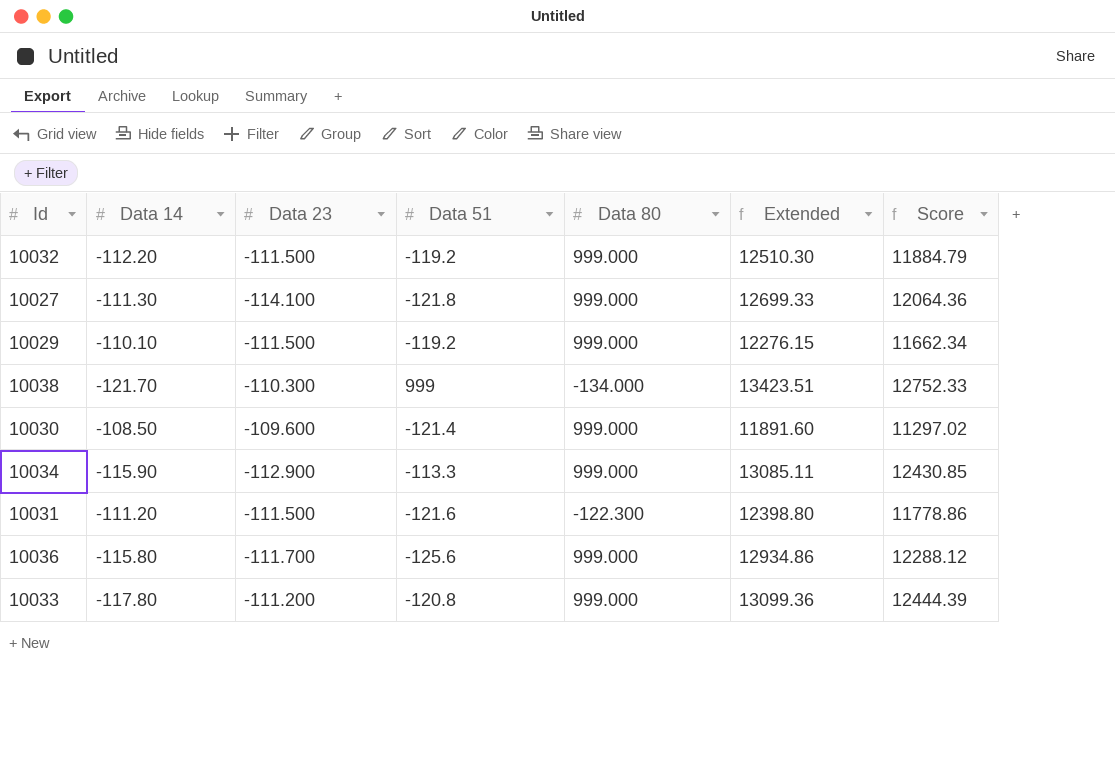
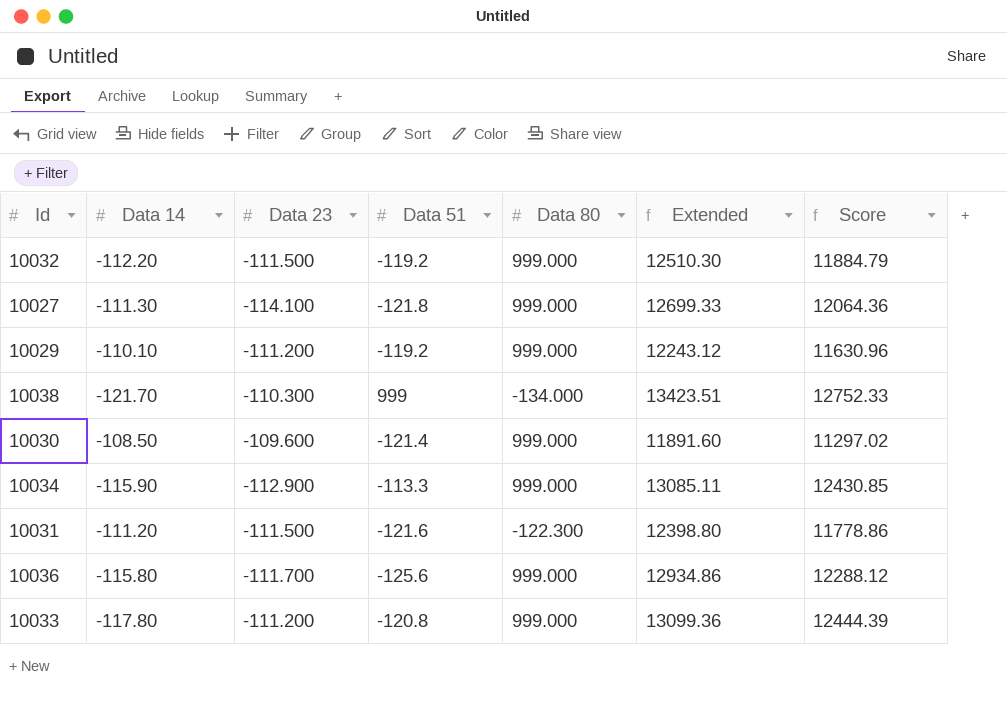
10029 | Data 23: -111.500 -> -111.200
10029 | Extended: 12276.15 -> 12243.12
10029 | Score: 11662.34 -> 11630.96

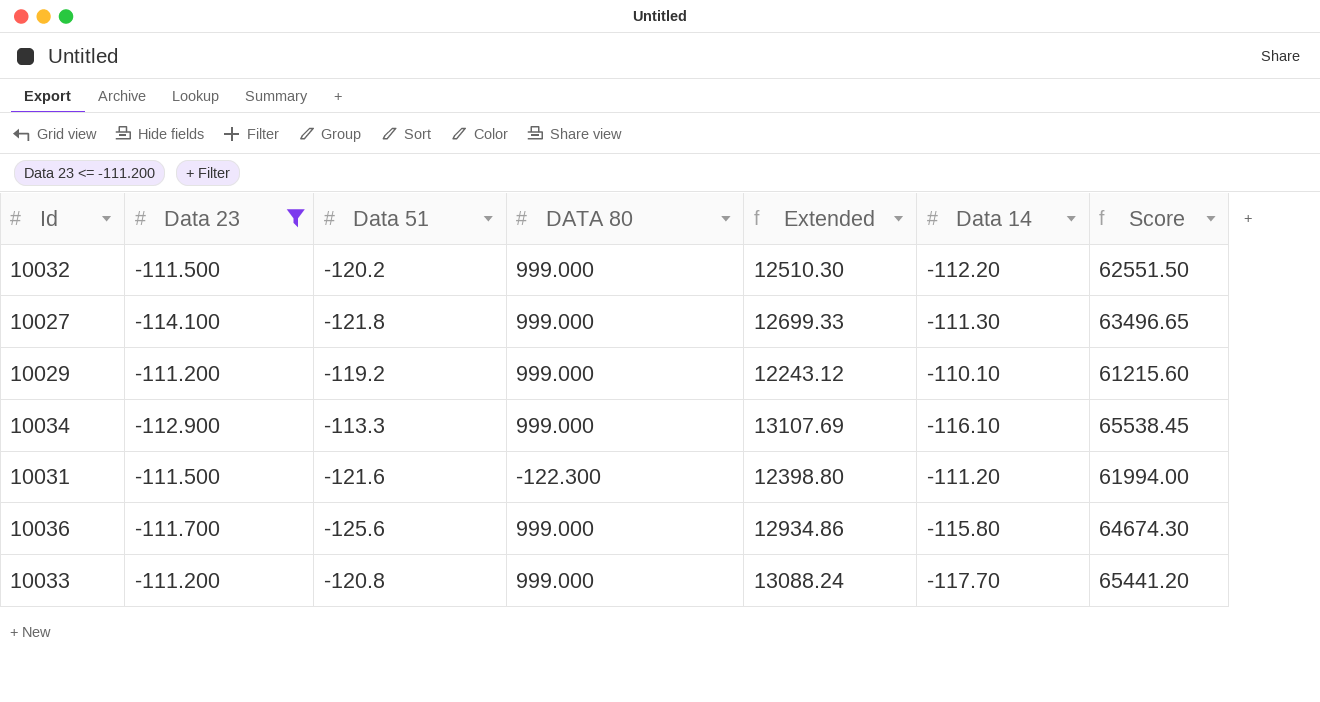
filter: none -> Data 23 <= -111.200
column name: Data 80 -> DATA 80
column Data 14 | position: 2 -> 6
column Score | formula: [Extended] * 0.95 -> [Extended] * 5
10032 | Data 51: -119.2 -> -120.2
10034 | Extended: 13085.11 -> 13107.69
10034 | Data 14: -115.90 -> -116.10
10033 | Extended: 13099.36 -> 13088.24
10033 | Data 14: -117.80 -> -117.70

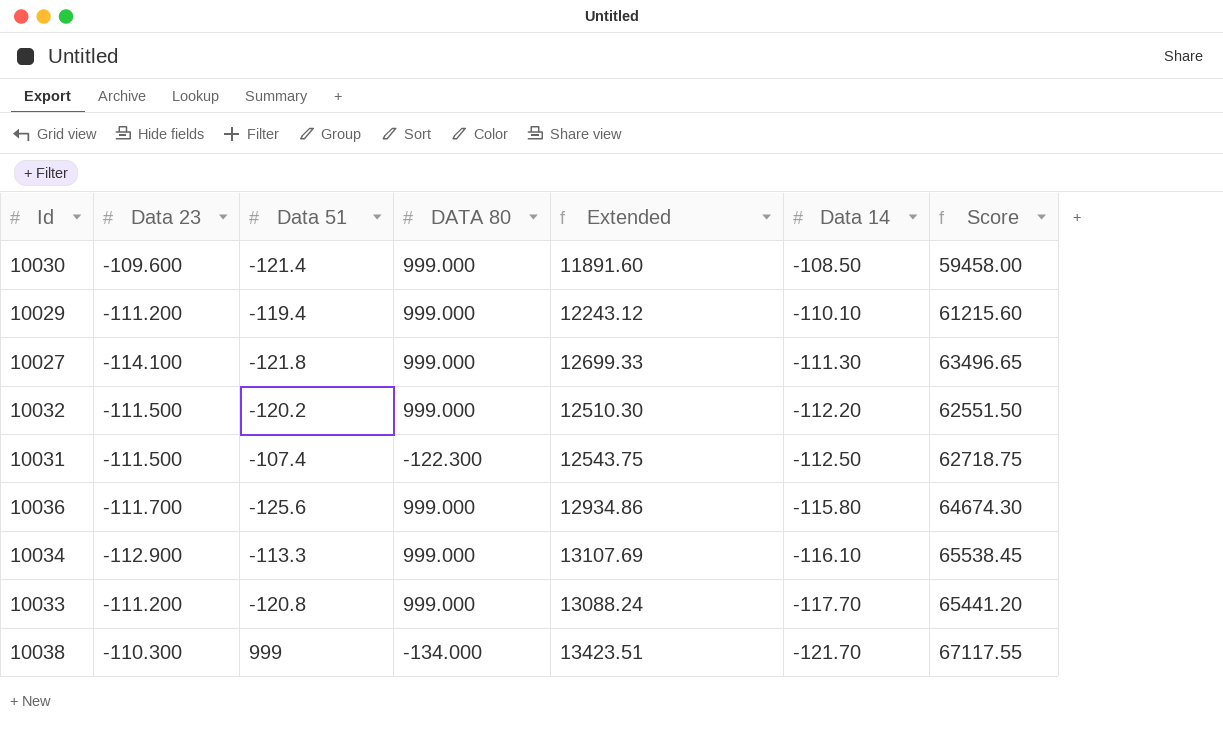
filter: Data 23 <= -111.200 -> none
row order: none -> Data 14 descending
10029 | Data 51: -119.2 -> -119.4
10031 | Data 51: -121.6 -> -107.4
10031 | Extended: 12398.80 -> 12543.75
10031 | Data 14: -111.20 -> -112.50
10031 | Score: 61994.00 -> 62718.75

